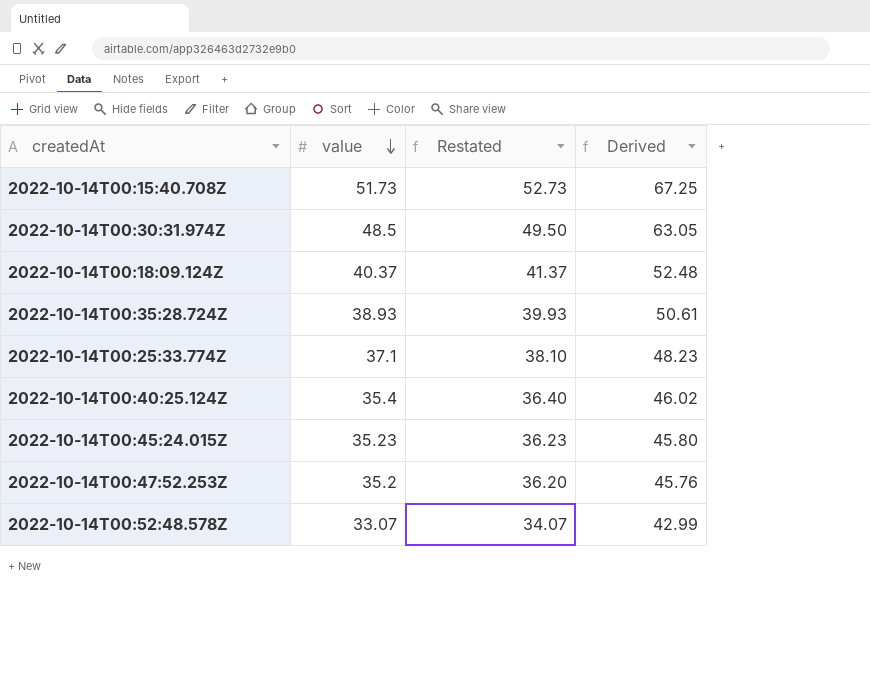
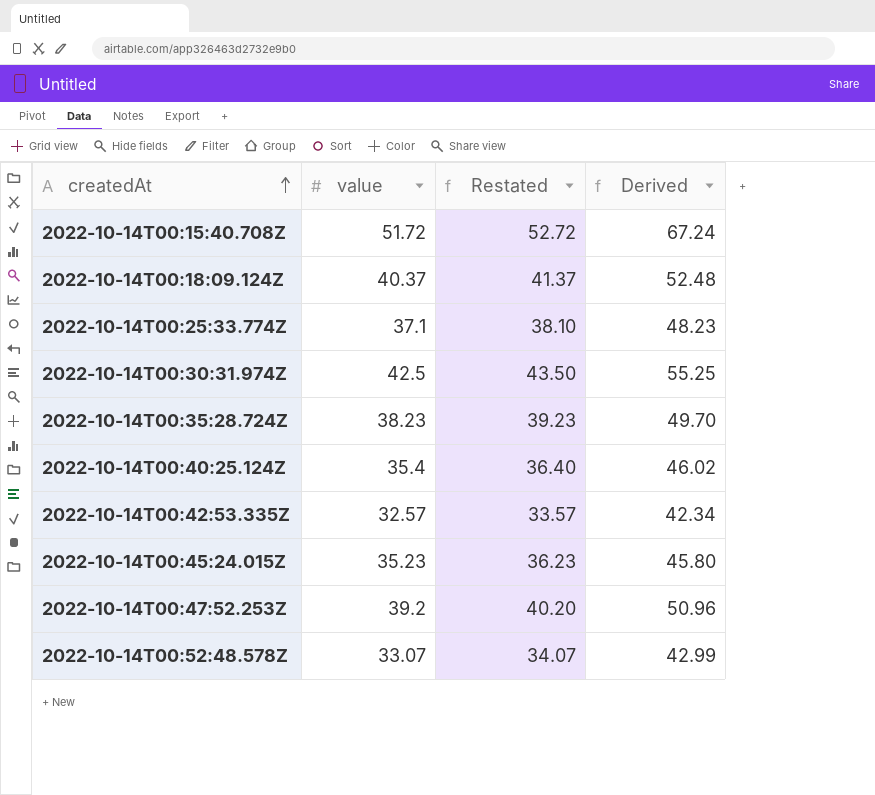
row order: value descending -> createdAt ascending
2022-10-14T00:15:40.708Z | value: 51.73 -> 51.72
2022-10-14T00:15:40.708Z | Restated: 52.73 -> 52.72
2022-10-14T00:15:40.708Z | Derived: 67.25 -> 67.24
2022-10-14T00:30:31.974Z | value: 48.5 -> 42.5
2022-10-14T00:30:31.974Z | Restated: 49.50 -> 43.50
2022-10-14T00:30:31.974Z | Derived: 63.05 -> 55.25
2022-10-14T00:35:28.724Z | value: 38.93 -> 38.23
2022-10-14T00:35:28.724Z | Restated: 39.93 -> 39.23
2022-10-14T00:35:28.724Z | Derived: 50.61 -> 49.70
row 2022-10-14T00:42:53.335Z: none -> 32.57 | 33.57 | 42.34
2022-10-14T00:47:52.253Z | value: 35.2 -> 39.2
2022-10-14T00:47:52.253Z | Restated: 36.20 -> 40.20
2022-10-14T00:47:52.253Z | Derived: 45.76 -> 50.96

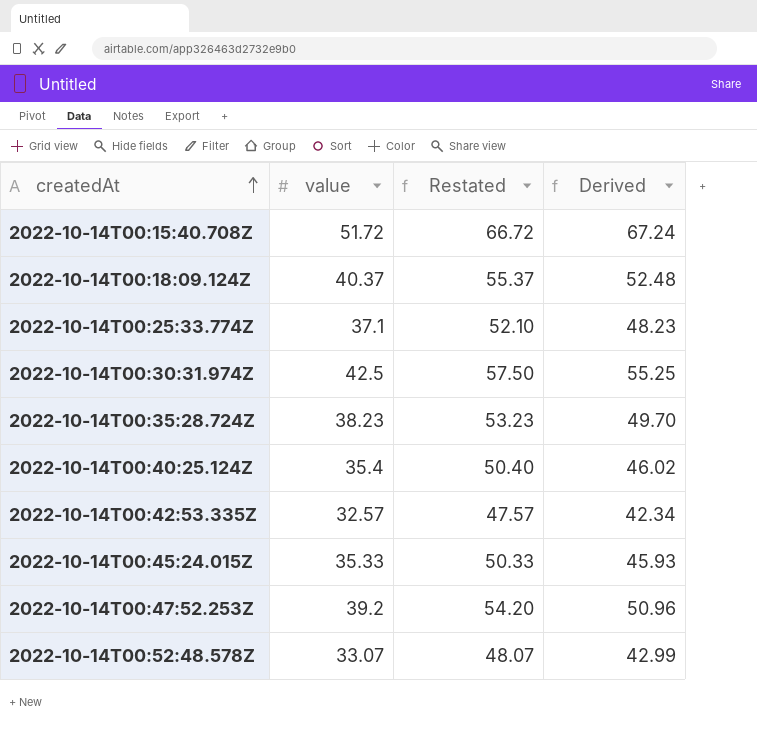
column Restated | formula: [value] + 1 -> [value] + 15
2022-10-14T00:45:24.015Z | value: 35.23 -> 35.33
2022-10-14T00:45:24.015Z | Derived: 45.80 -> 45.93

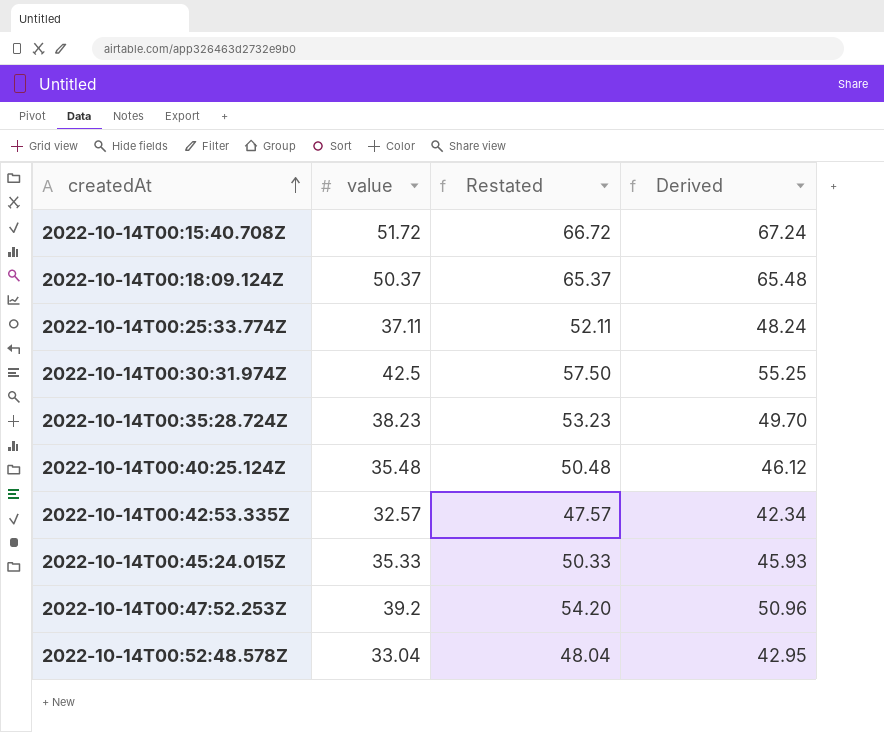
2022-10-14T00:18:09.124Z | value: 40.37 -> 50.37
2022-10-14T00:18:09.124Z | Restated: 55.37 -> 65.37
2022-10-14T00:18:09.124Z | Derived: 52.48 -> 65.48
2022-10-14T00:25:33.774Z | value: 37.1 -> 37.11
2022-10-14T00:25:33.774Z | Restated: 52.10 -> 52.11
2022-10-14T00:25:33.774Z | Derived: 48.23 -> 48.24
2022-10-14T00:40:25.124Z | value: 35.4 -> 35.48
2022-10-14T00:40:25.124Z | Restated: 50.40 -> 50.48
2022-10-14T00:40:25.124Z | Derived: 46.02 -> 46.12
2022-10-14T00:52:48.578Z | value: 33.07 -> 33.04
2022-10-14T00:52:48.578Z | Restated: 48.07 -> 48.04
2022-10-14T00:52:48.578Z | Derived: 42.99 -> 42.95

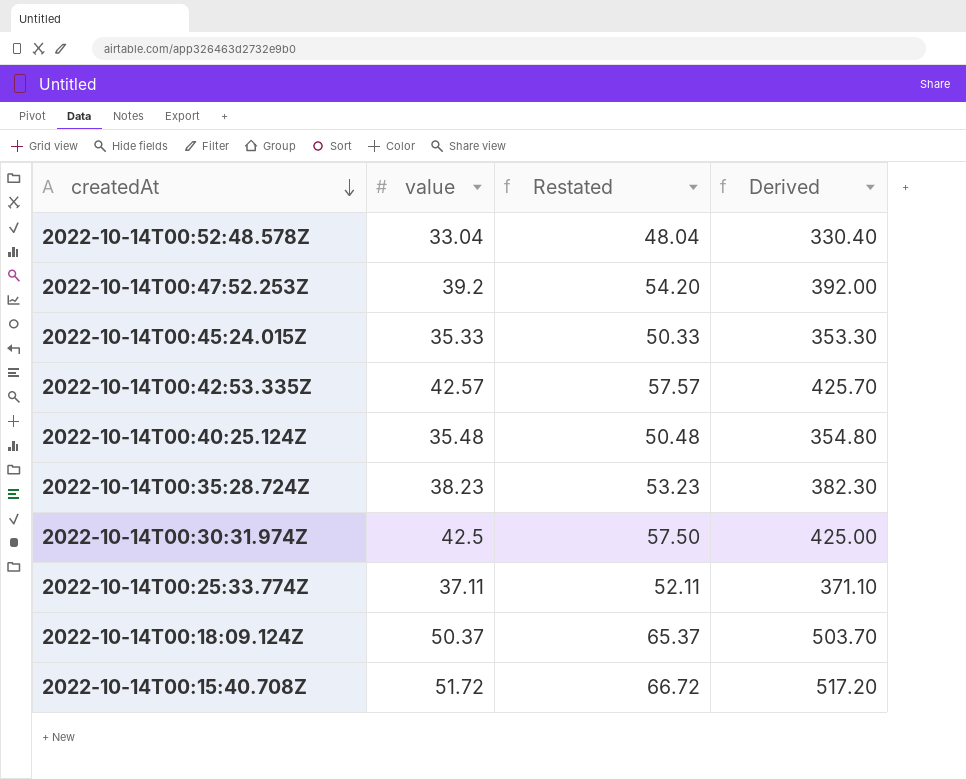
row order: createdAt ascending -> createdAt descending
column Derived | formula: [value] * 1.3 -> [value] * 10
2022-10-14T00:42:53.335Z | value: 32.57 -> 42.57
2022-10-14T00:42:53.335Z | Restated: 47.57 -> 57.57

